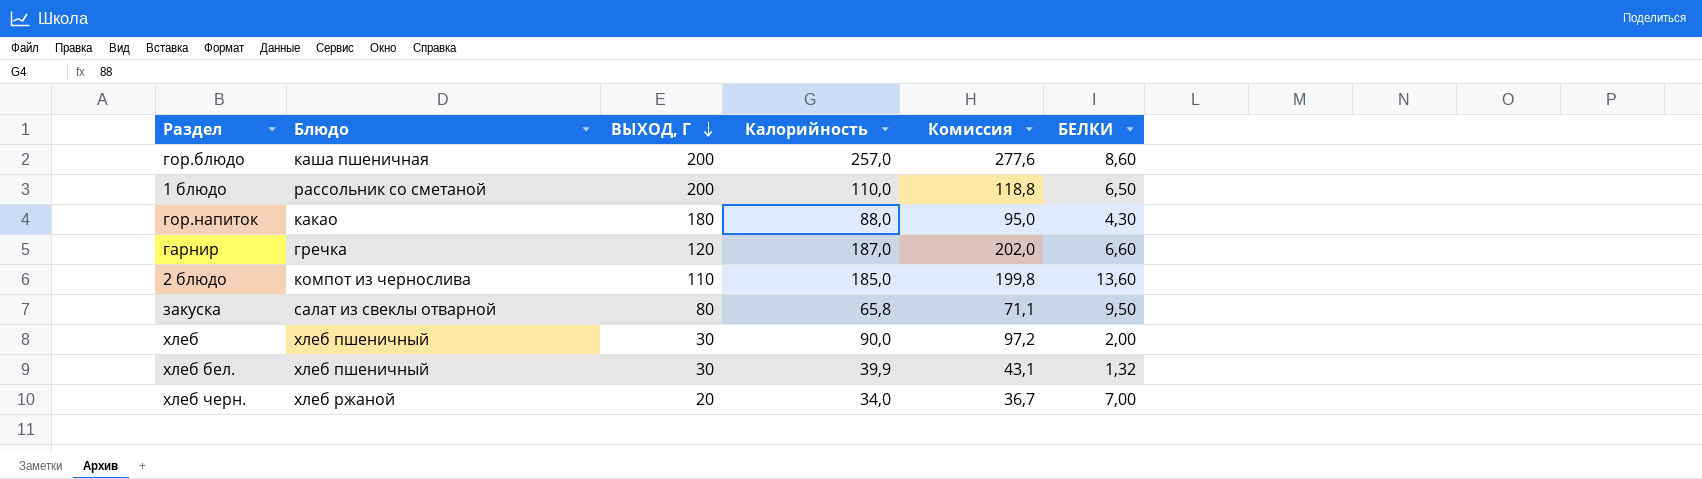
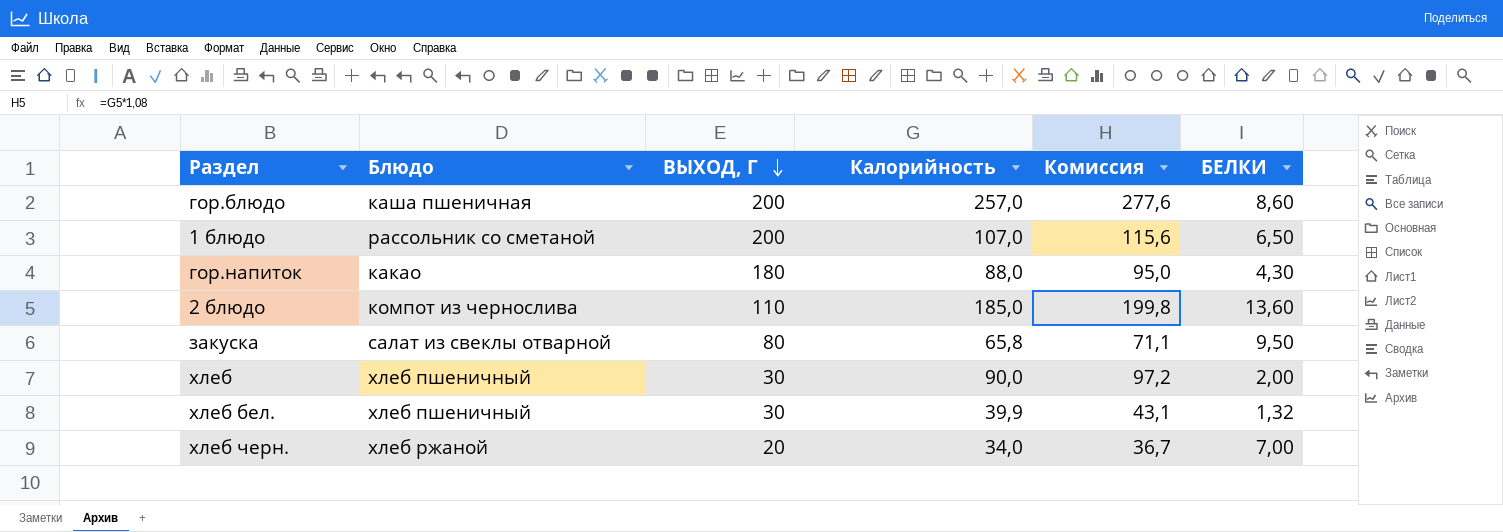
row гарнир: гречка | 120 | 187,0 | 202,0 | 6,60 -> none
1 блюдо | Калорийность: 110,0 -> 107,0
1 блюдо | Комиссия: 118,8 -> 115,6

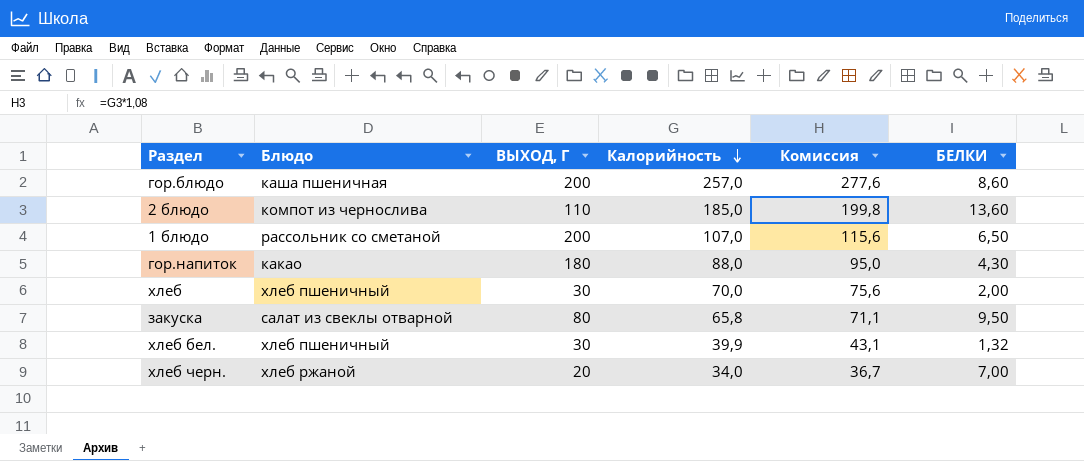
row order: ВЫХОД, Г descending -> Калорийность descending
хлеб | Калорийность: 90,0 -> 70,0
хлеб | Комиссия: 97,2 -> 75,6

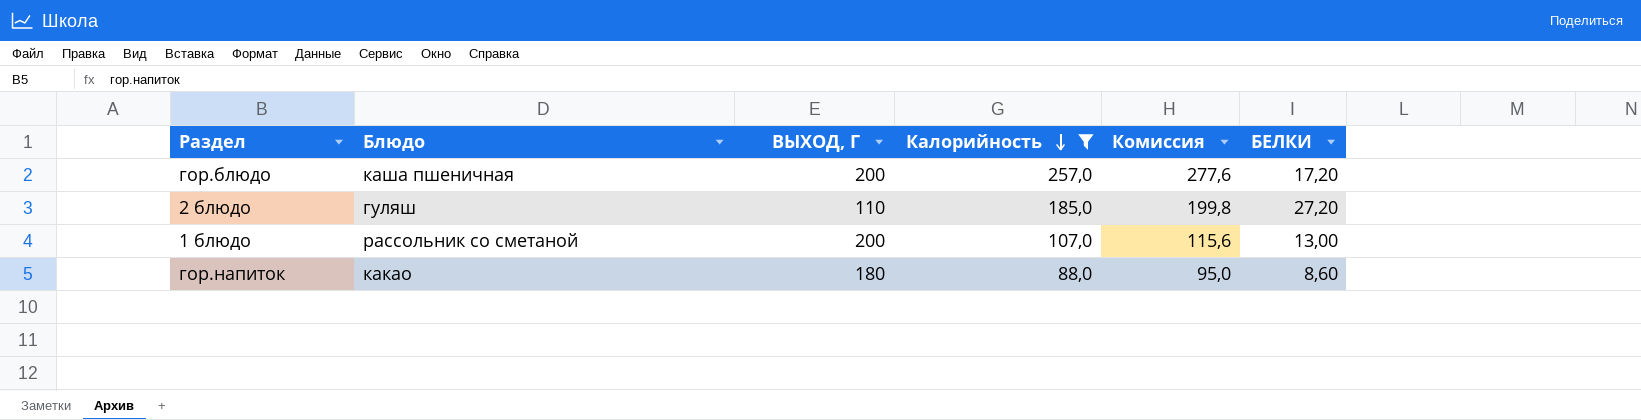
filter: none -> Калорийность >= 88,0
гор.блюдо | БЕЛКИ: 8,60 -> 17,20
2 блюдо | Блюдо: компот из чернослива -> гуляш
2 блюдо | БЕЛКИ: 13,60 -> 27,20
1 блюдо | БЕЛКИ: 6,50 -> 13,00
гор.напиток | БЕЛКИ: 4,30 -> 8,60

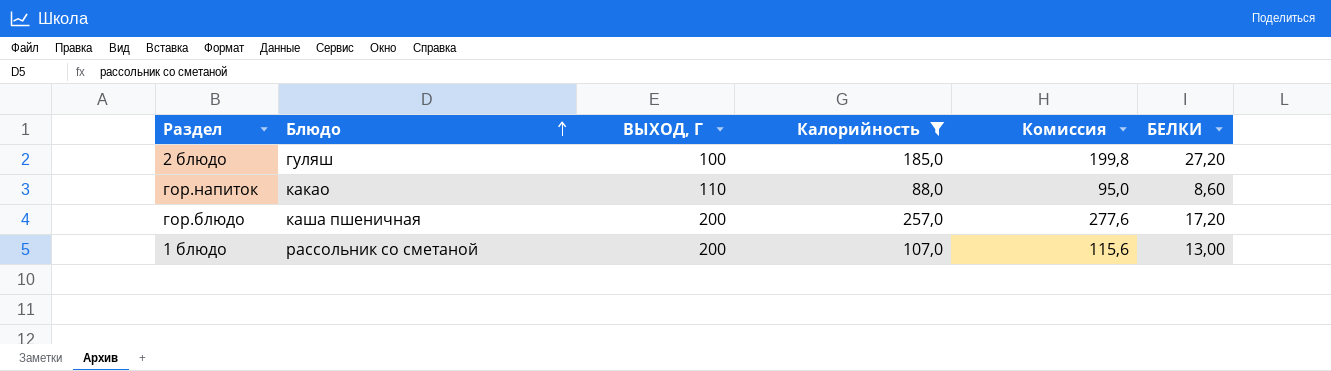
row order: Калорийность descending -> Блюдо ascending
2 блюдо | ВЫХОД, Г: 110 -> 100
гор.напиток | ВЫХОД, Г: 180 -> 110

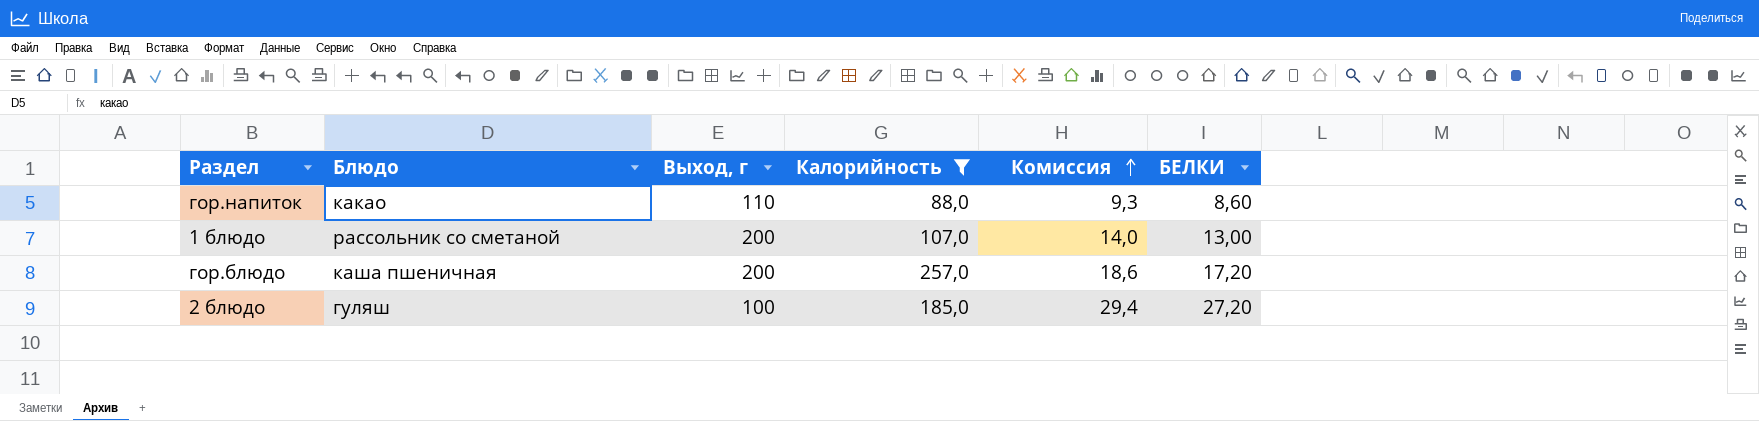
row order: Блюдо ascending -> Комиссия ascending
column name: ВЫХОД, Г -> Выход, г
column Комиссия | formula: [Калорийность] * 1,08 -> [БЕЛКИ] * 1,08

